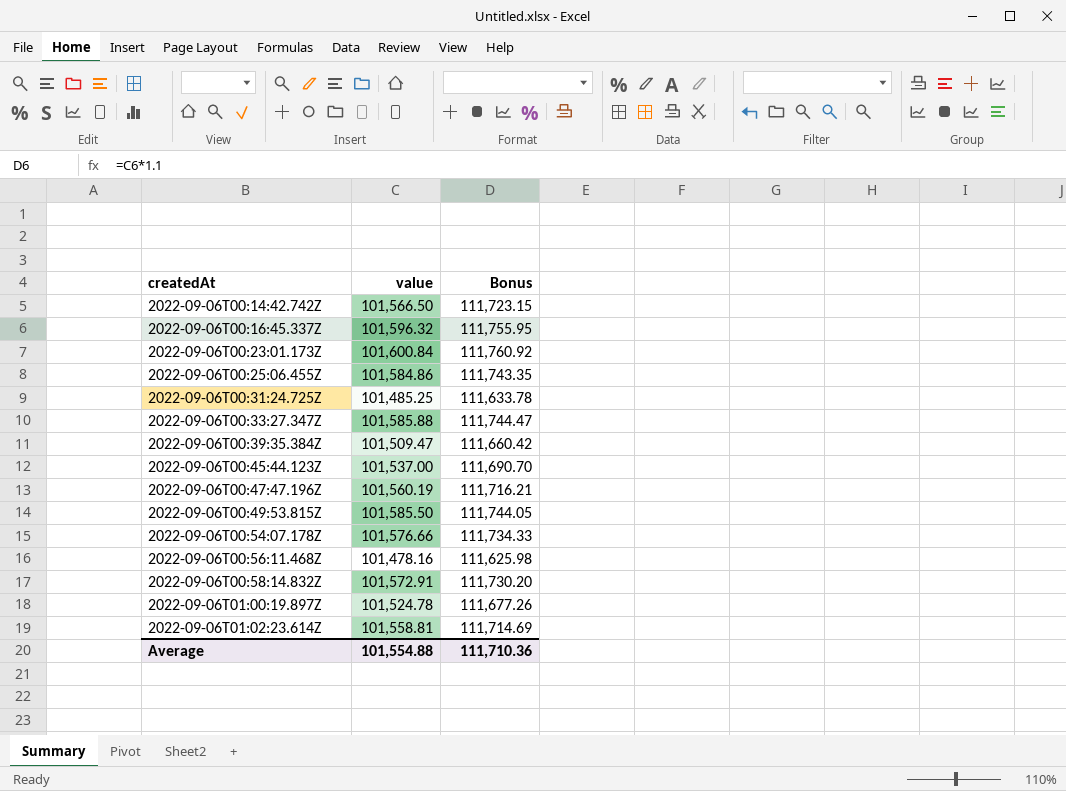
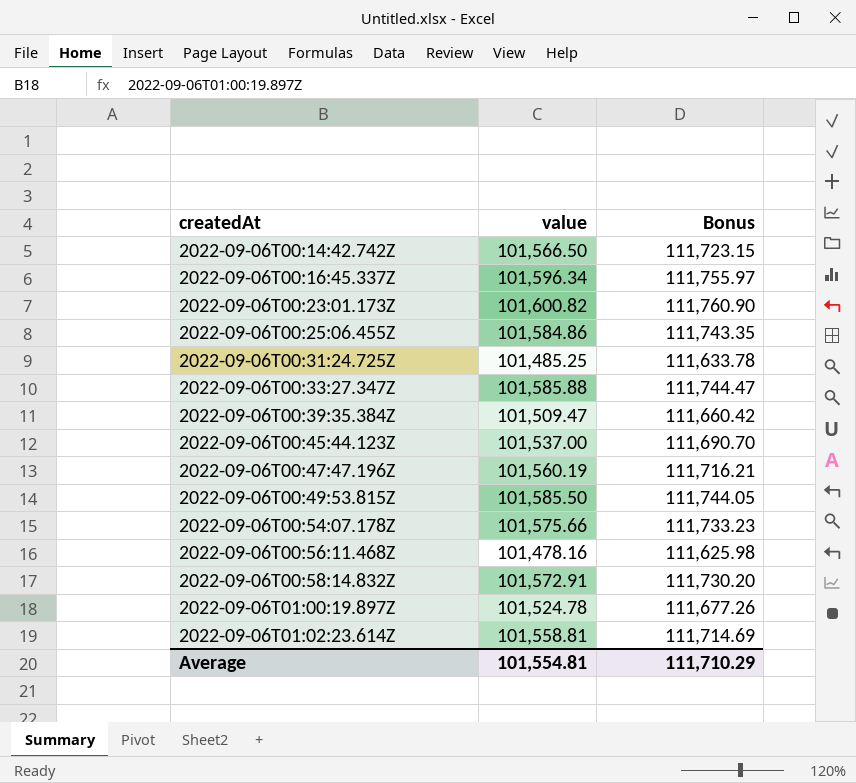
2022-09-06T00:16:45.337Z | value: 101,596.32 -> 101,596.34
2022-09-06T00:16:45.337Z | Bonus: 111,755.95 -> 111,755.97
2022-09-06T00:23:01.173Z | value: 101,600.84 -> 101,600.82
2022-09-06T00:23:01.173Z | Bonus: 111,760.92 -> 111,760.90
2022-09-06T00:54:07.178Z | value: 101,576.66 -> 101,575.66
2022-09-06T00:54:07.178Z | Bonus: 111,734.33 -> 111,733.23
Average | value: 101,554.88 -> 101,554.81
Average | Bonus: 111,710.36 -> 111,710.29

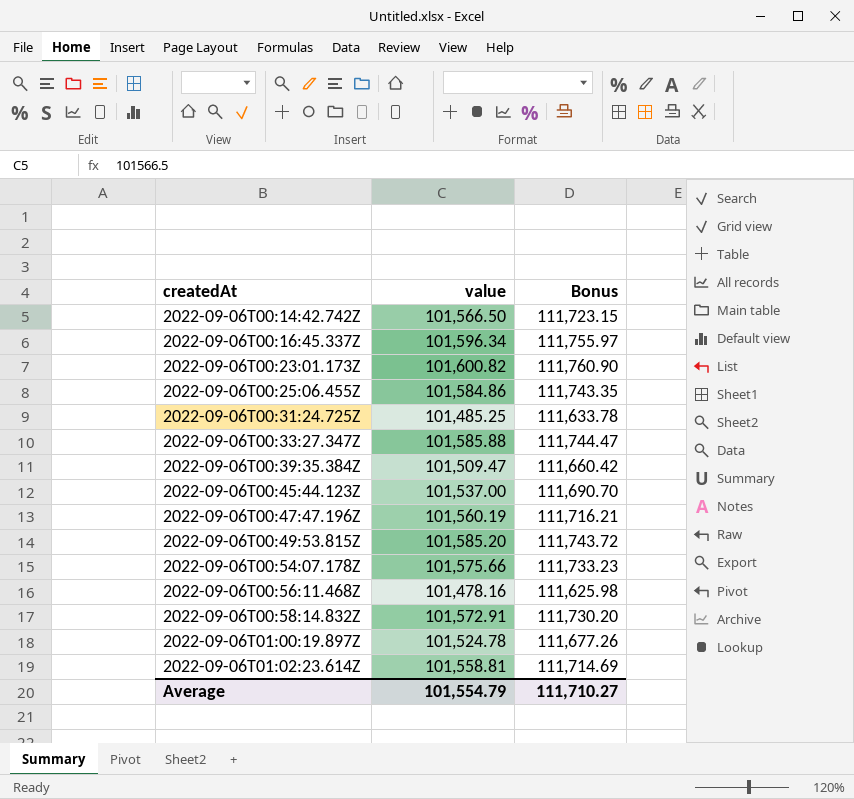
2022-09-06T00:49:53.815Z | value: 101,585.50 -> 101,585.20
2022-09-06T00:49:53.815Z | Bonus: 111,744.05 -> 111,743.72
Average | value: 101,554.81 -> 101,554.79
Average | Bonus: 111,710.29 -> 111,710.27

